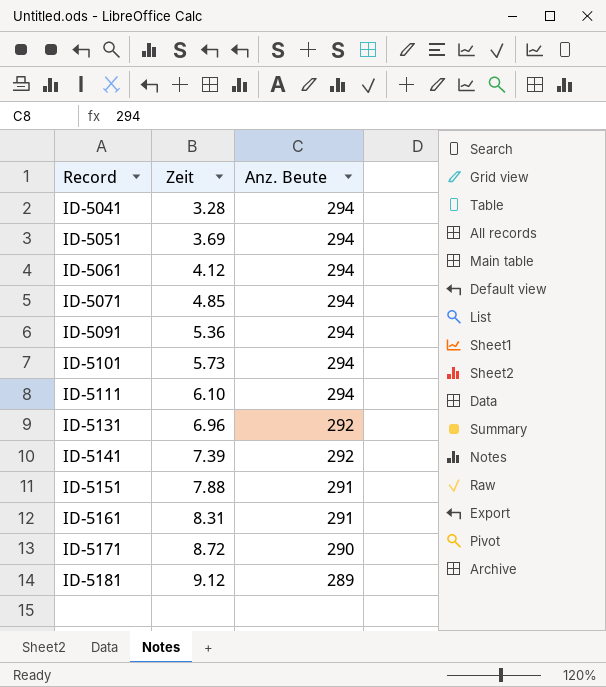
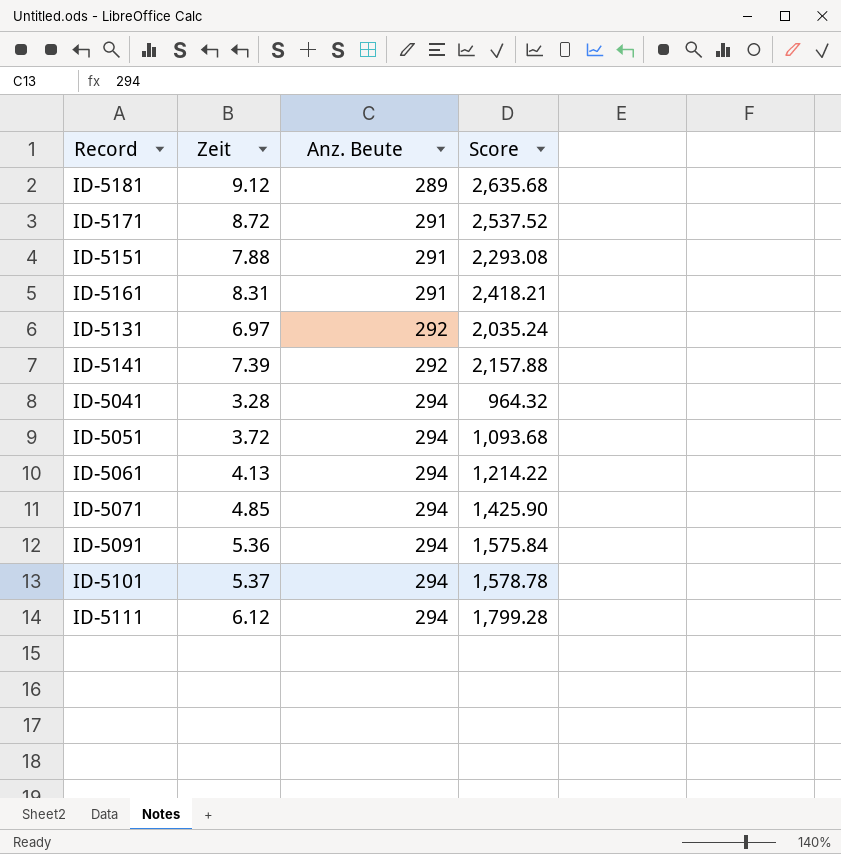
row order: Record ascending -> Anz. Beute ascending
column Score | formula: none -> [Zeit] * [Anz. Beute]
ID-5171 | Anz. Beute: 290 -> 291
ID-5131 | Zeit: 6.96 -> 6.97
ID-5051 | Zeit: 3.69 -> 3.72
ID-5061 | Zeit: 4.12 -> 4.13
ID-5101 | Zeit: 5.73 -> 5.37
ID-5111 | Zeit: 6.10 -> 6.12

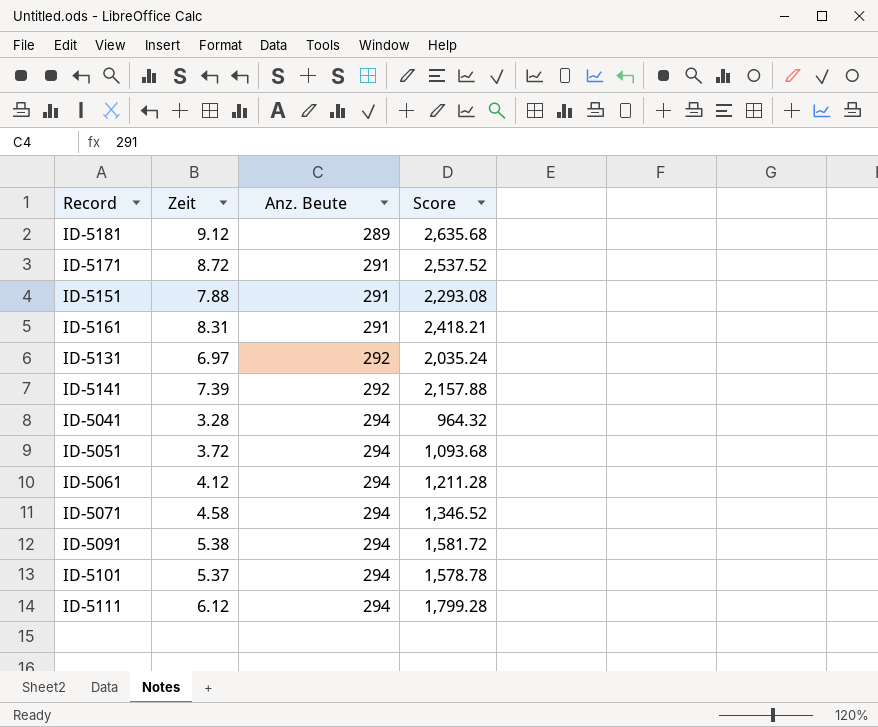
ID-5061 | Zeit: 4.13 -> 4.12
ID-5061 | Score: 1,214.22 -> 1,211.28
ID-5071 | Zeit: 4.85 -> 4.58
ID-5071 | Score: 1,425.90 -> 1,346.52
ID-5091 | Zeit: 5.36 -> 5.38
ID-5091 | Score: 1,575.84 -> 1,581.72

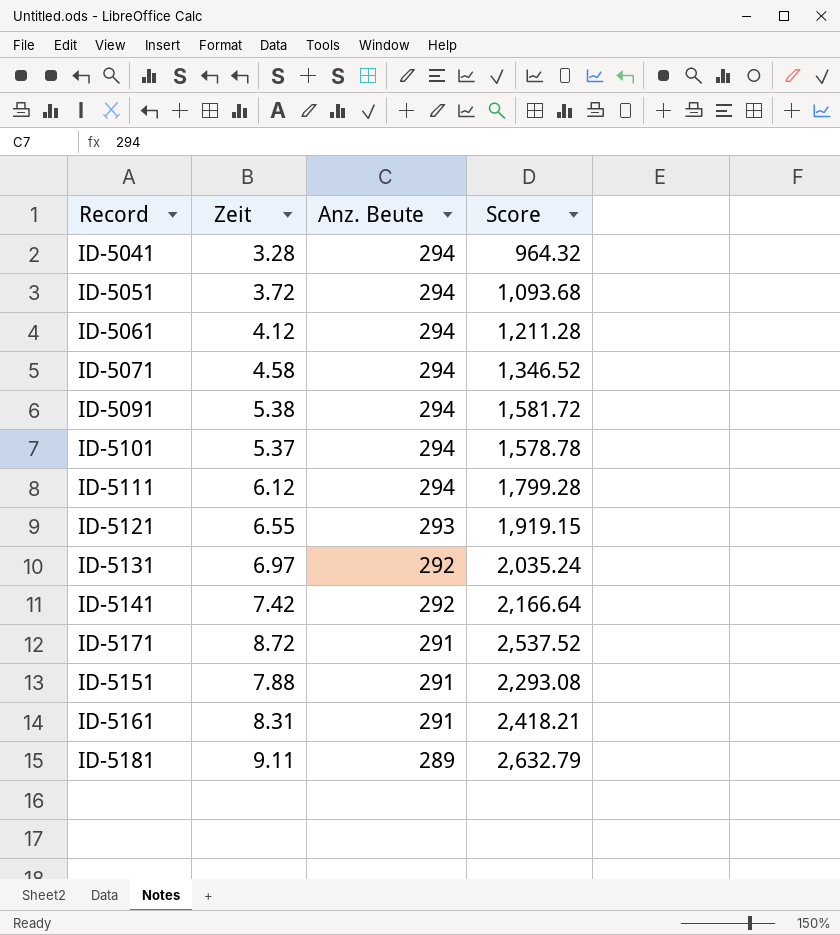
row order: Anz. Beute ascending -> Anz. Beute descending
row ID-5121: none -> 6.55 | 293 | 1,919.15
ID-5141 | Zeit: 7.39 -> 7.42
ID-5141 | Score: 2,157.88 -> 2,166.64
ID-5181 | Zeit: 9.12 -> 9.11
ID-5181 | Score: 2,635.68 -> 2,632.79

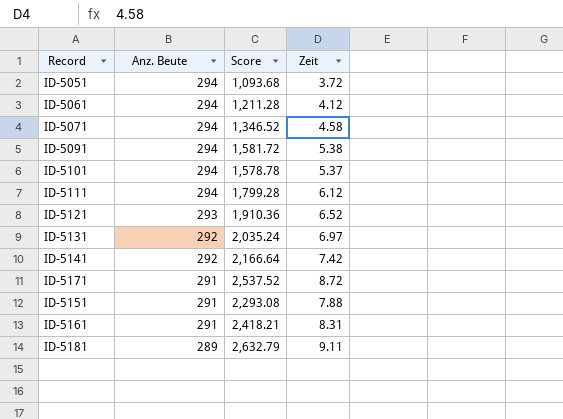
column Zeit | position: 2 -> 4
row ID-5041: 3.28 | 294 | 964.32 -> none
ID-5121 | Score: 1,919.15 -> 1,910.36
ID-5121 | Zeit: 6.55 -> 6.52

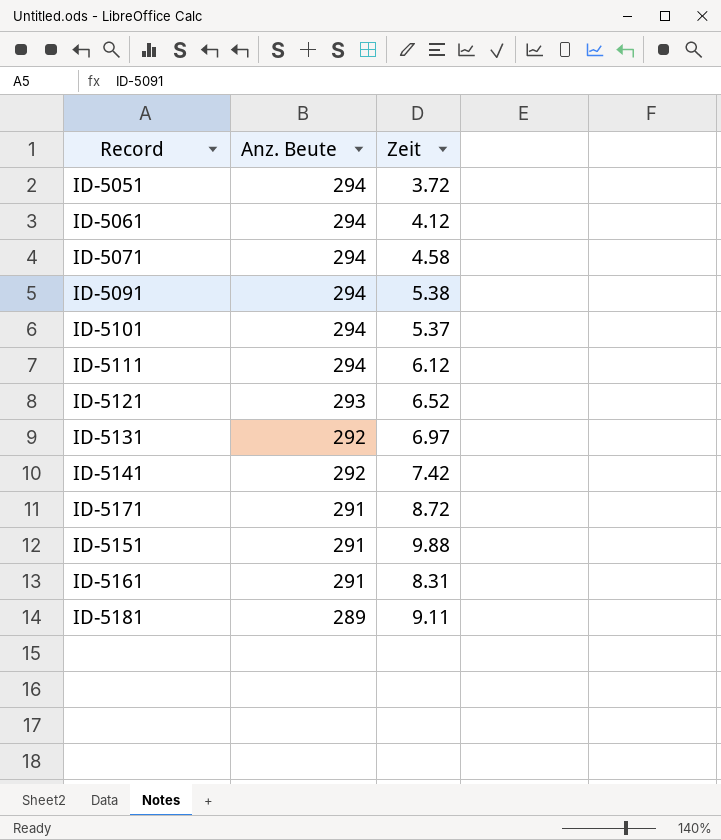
column Score | formula: [Anz. Beute] * [Zeit] -> none
ID-5151 | Zeit: 7.88 -> 9.88

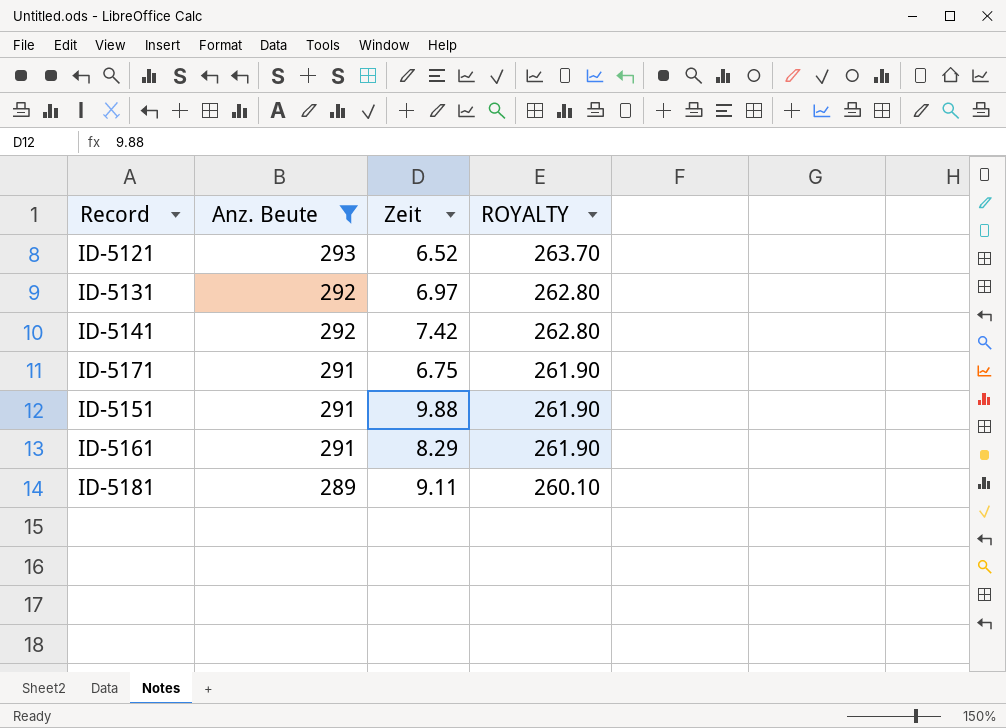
filter: none -> Anz. Beute != 294
column ROYALTY | formula: none -> [Anz. Beute] * 0.9
ID-5171 | Zeit: 8.72 -> 6.75
ID-5161 | Zeit: 8.31 -> 8.29

